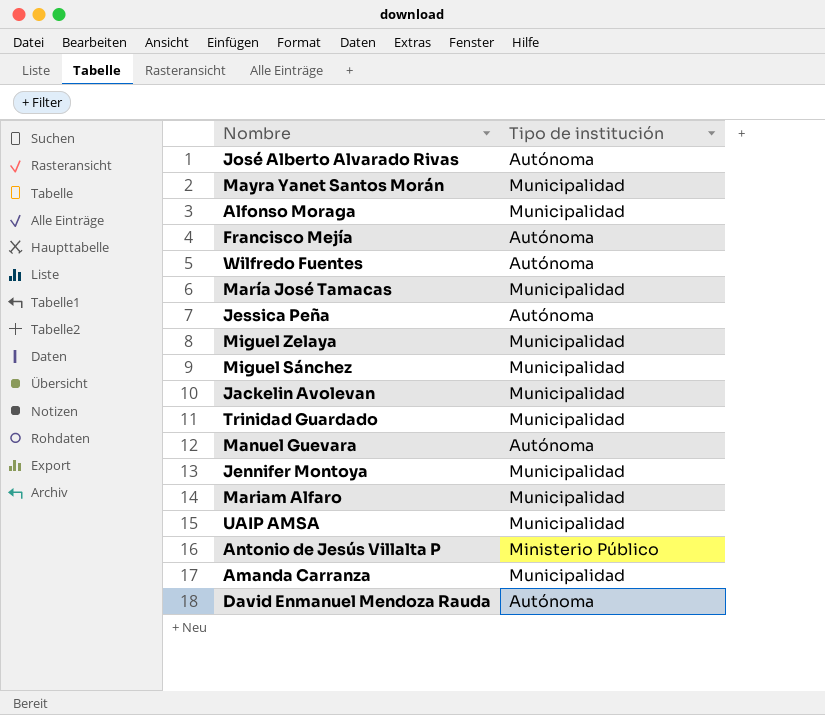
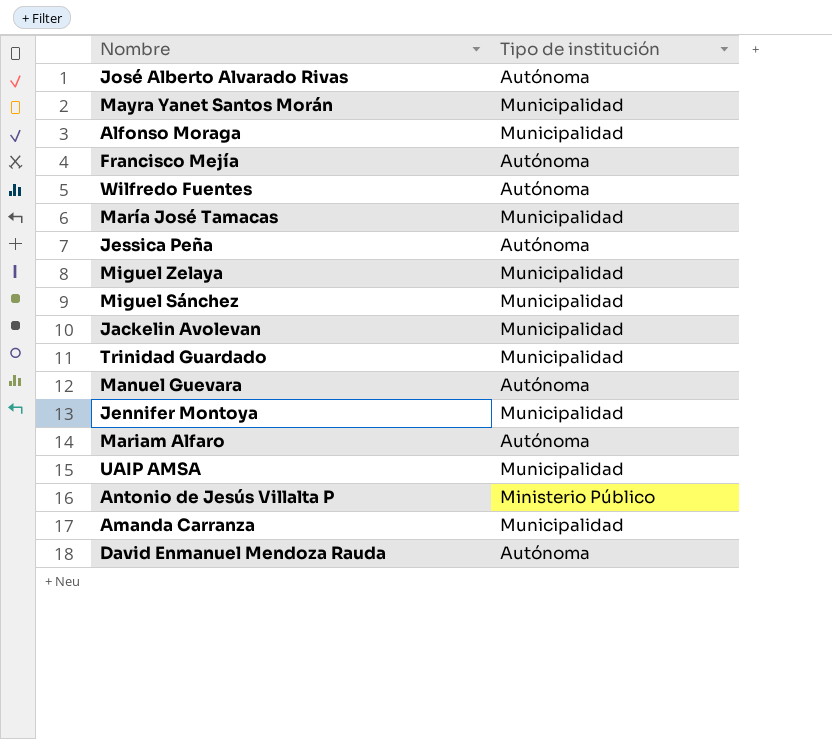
Mariam Alfaro | Tipo de institución: Municipalidad -> Autónoma

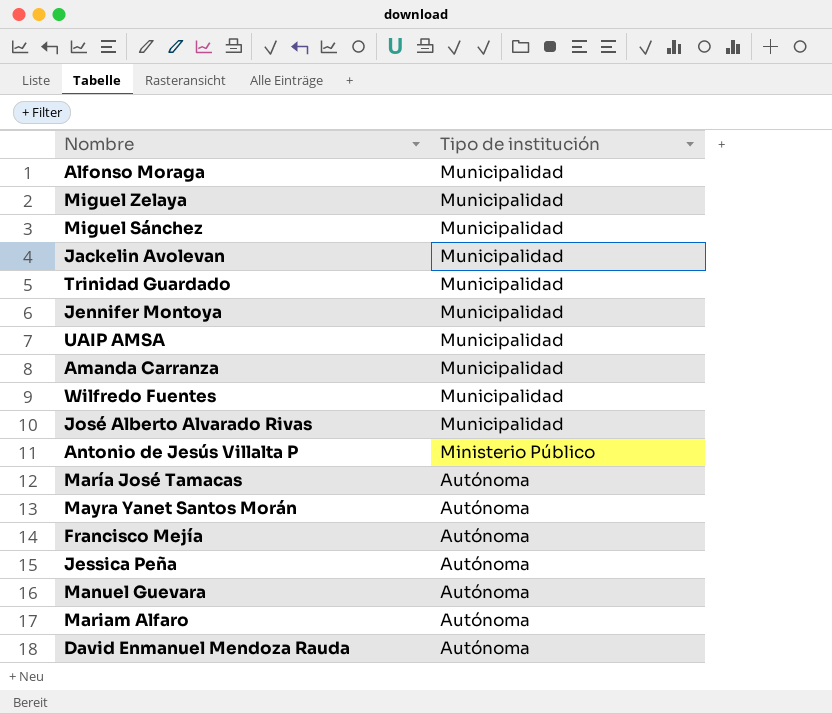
row order: none -> Tipo de institución descending
Wilfredo Fuentes | Tipo de institución: Autónoma -> Municipalidad
José Alberto Alvarado Rivas | Tipo de institución: Autónoma -> Municipalidad
María José Tamacas | Tipo de institución: Municipalidad -> Autónoma
Mayra Yanet Santos Morán | Tipo de institución: Municipalidad -> Autónoma

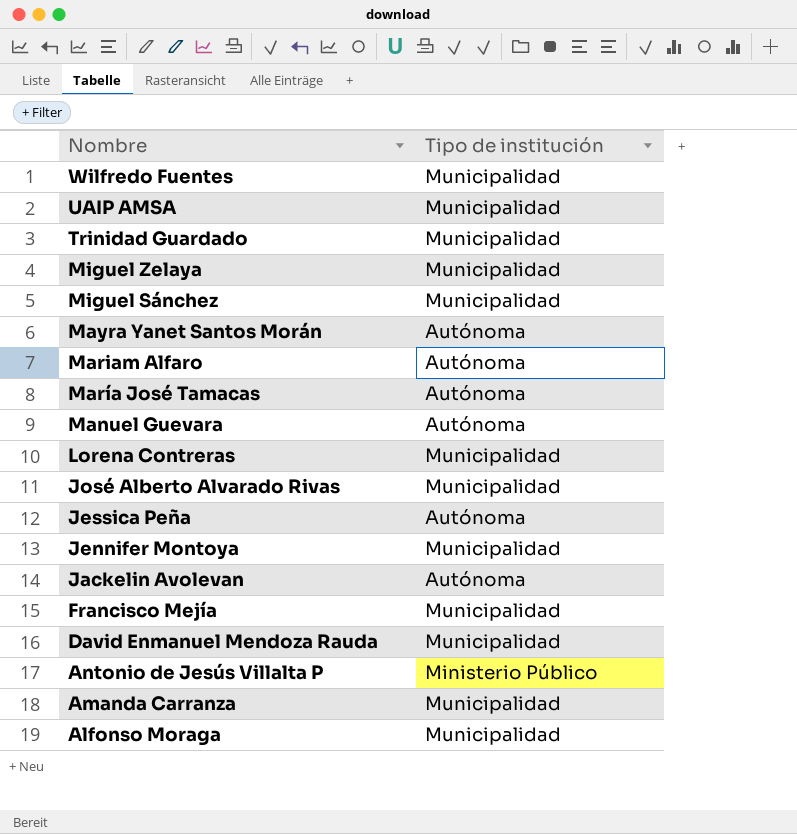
row order: Tipo de institución descending -> Nombre descending
row Lorena Contreras: none -> Municipalidad
Jackelin Avolevan | Tipo de institución: Municipalidad -> Autónoma
Francisco Mejía | Tipo de institución: Autónoma -> Municipalidad
David Enmanuel Mendoza Rauda | Tipo de institución: Autónoma -> Municipalidad

